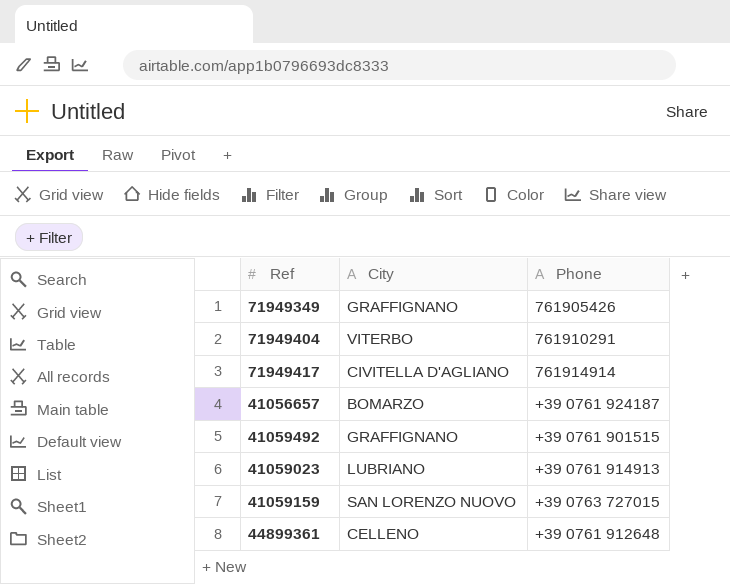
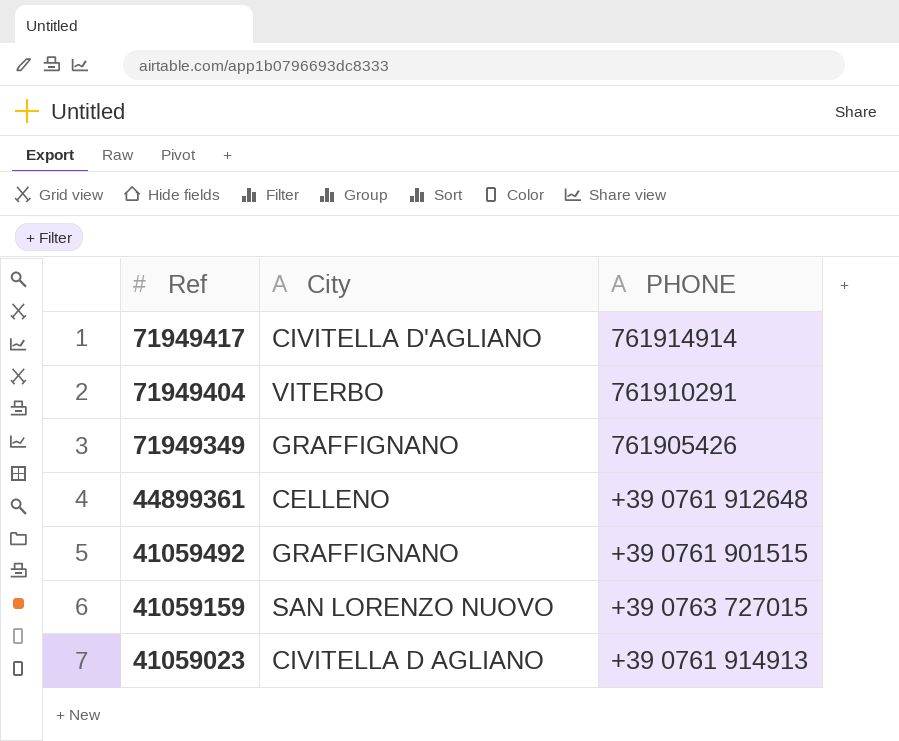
row order: none -> Ref descending
column name: Phone -> PHONE
row 41056657: BOMARZO | +39 0761 924187 -> none
41059023 | City: LUBRIANO -> CIVITELLA D AGLIANO

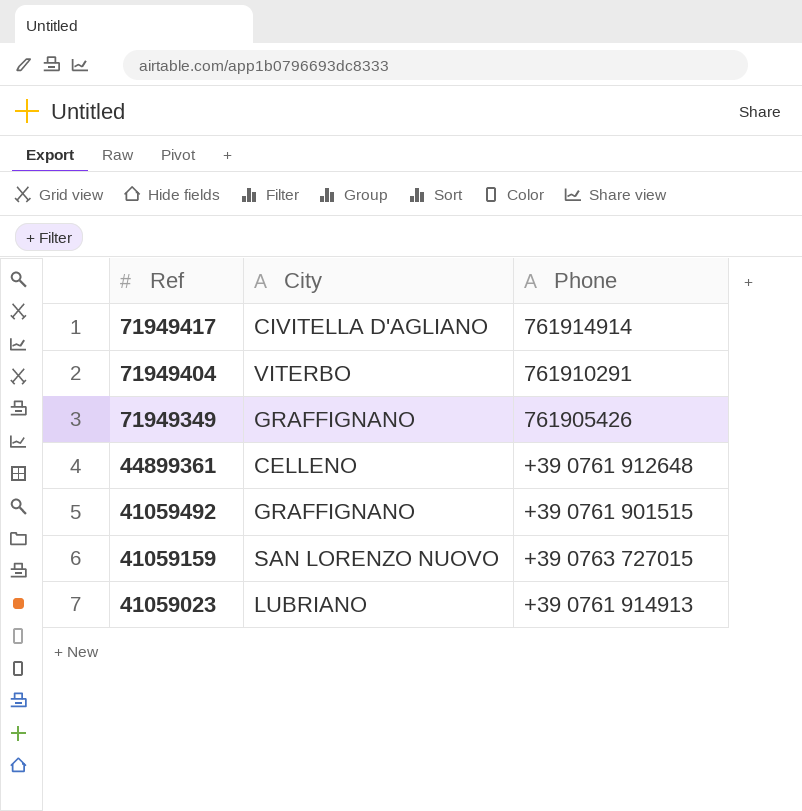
column name: PHONE -> Phone
41059023 | City: CIVITELLA D AGLIANO -> LUBRIANO

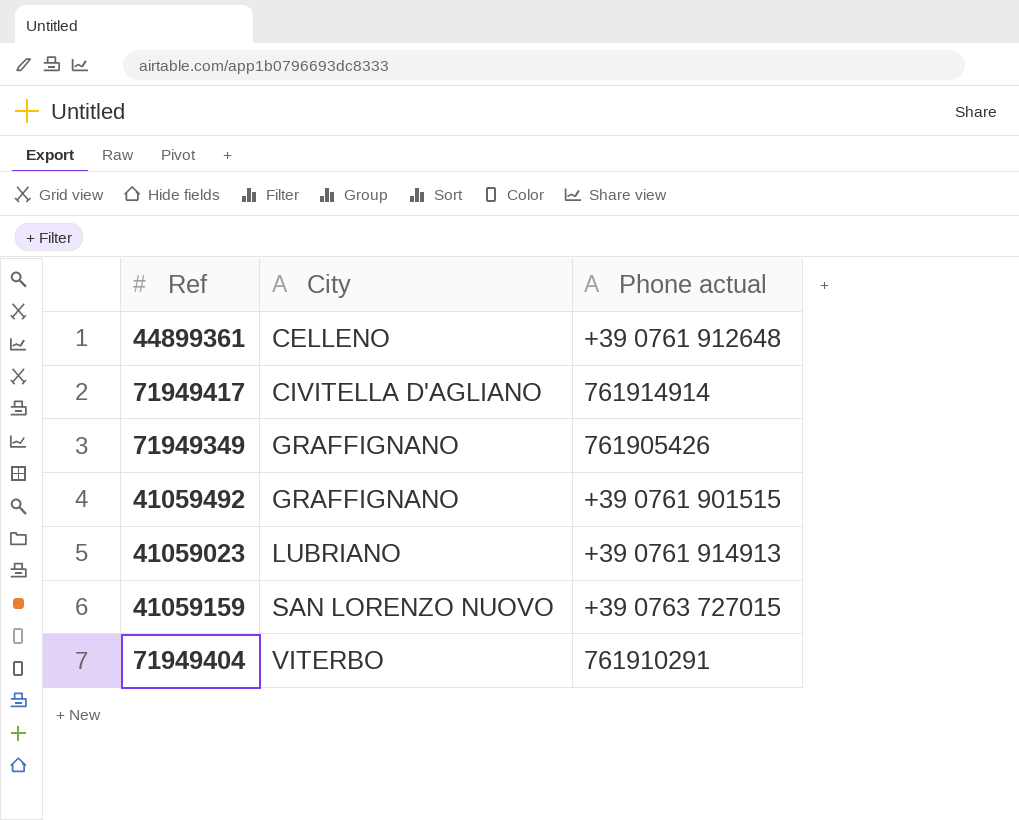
row order: Ref descending -> City ascending
column name: Phone -> Phone actual

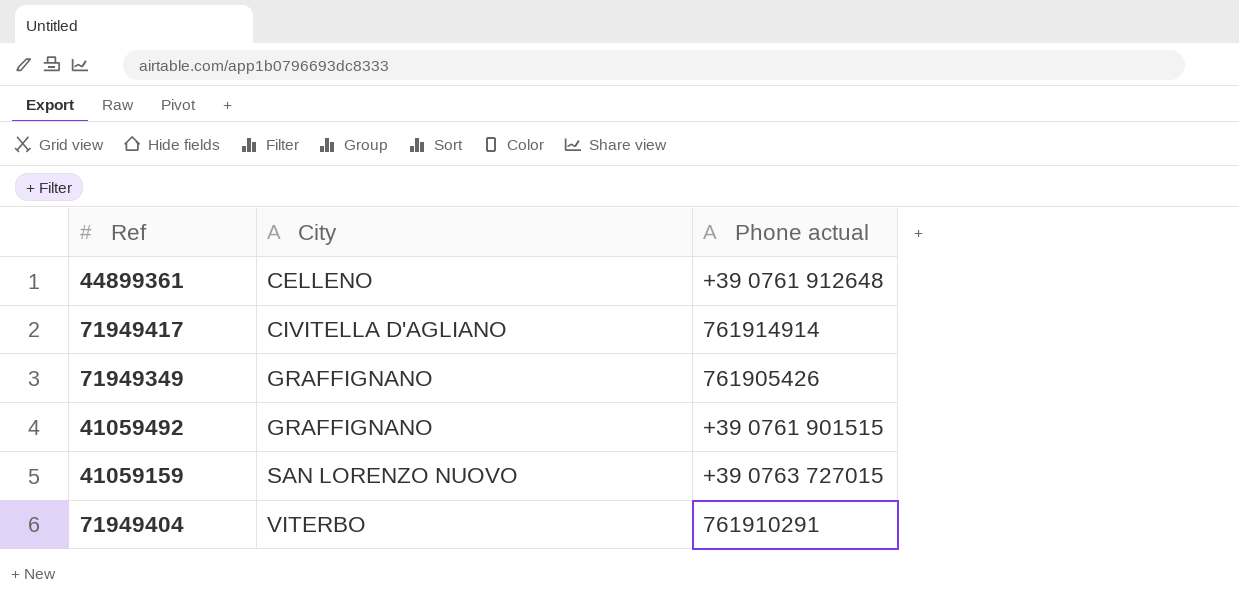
row 41059023: LUBRIANO | +39 0761 914913 -> none

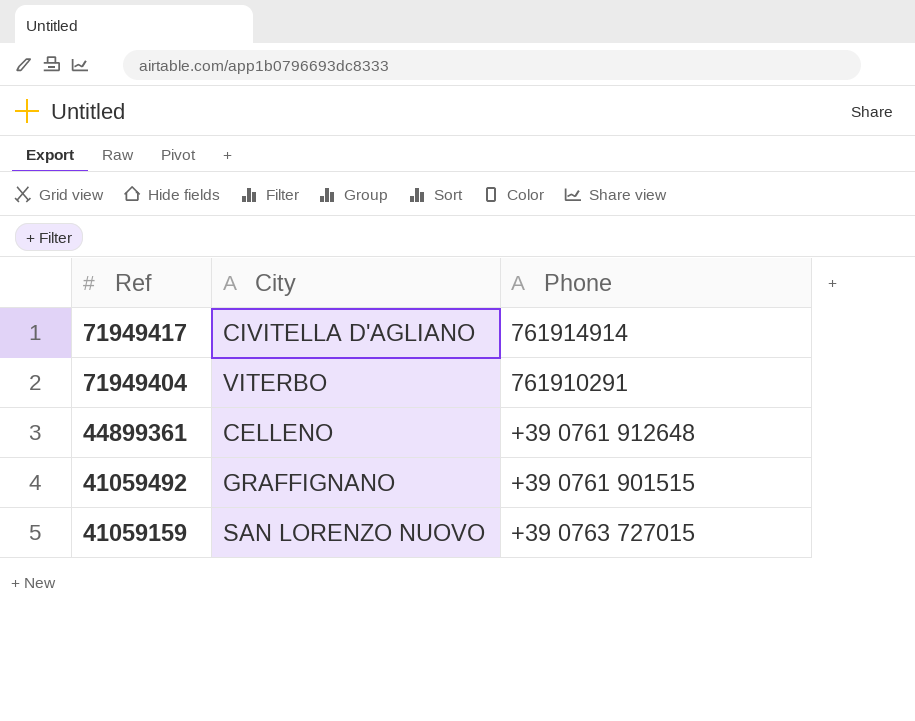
row order: City ascending -> Ref descending
column name: Phone actual -> Phone
row 71949349: GRAFFIGNANO | 761905426 -> none

